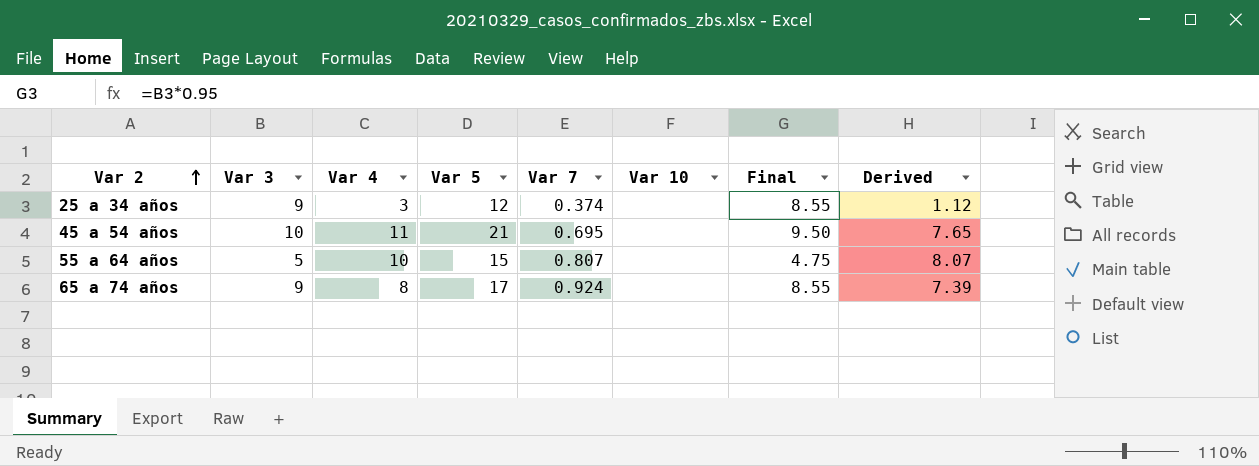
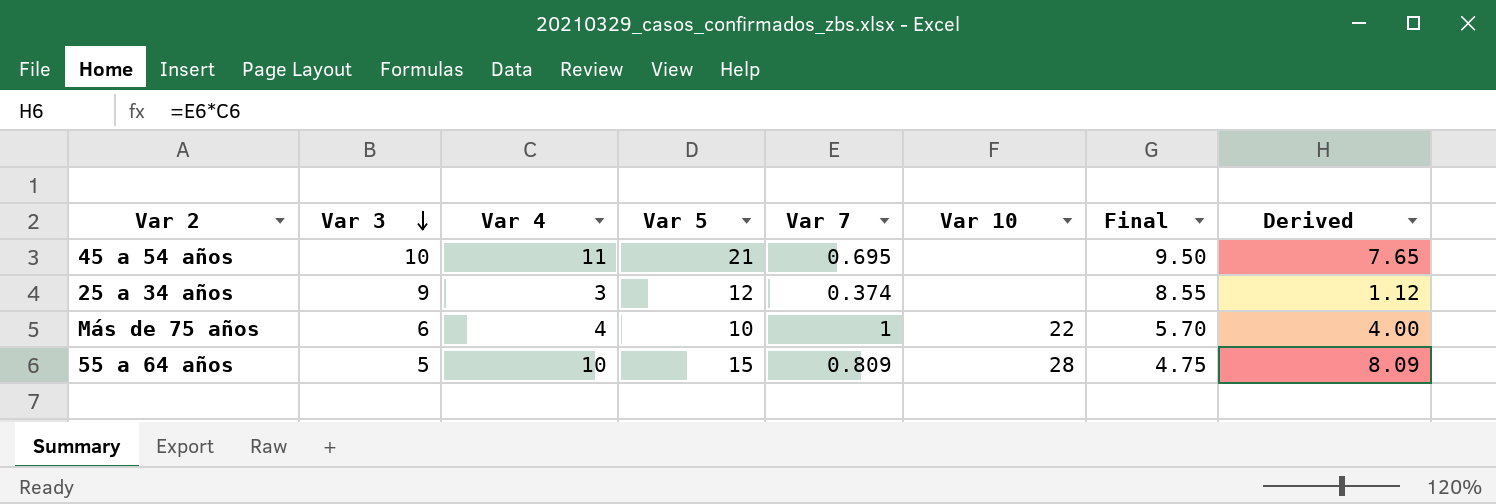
row order: Var 2 ascending -> Var 3 descending
row 65 a 74 años: 9 | 8 | 17 | 0.924 | none | 8.55 | 7.39 -> none
row Más de 75 años: none -> 6 | 4 | 10 | 1 | 22 | 5.70 | 4.00
55 a 64 años | Var 7: 0.807 -> 0.809
55 a 64 años | Var 10: none -> 28
55 a 64 años | Derived: 8.07 -> 8.09

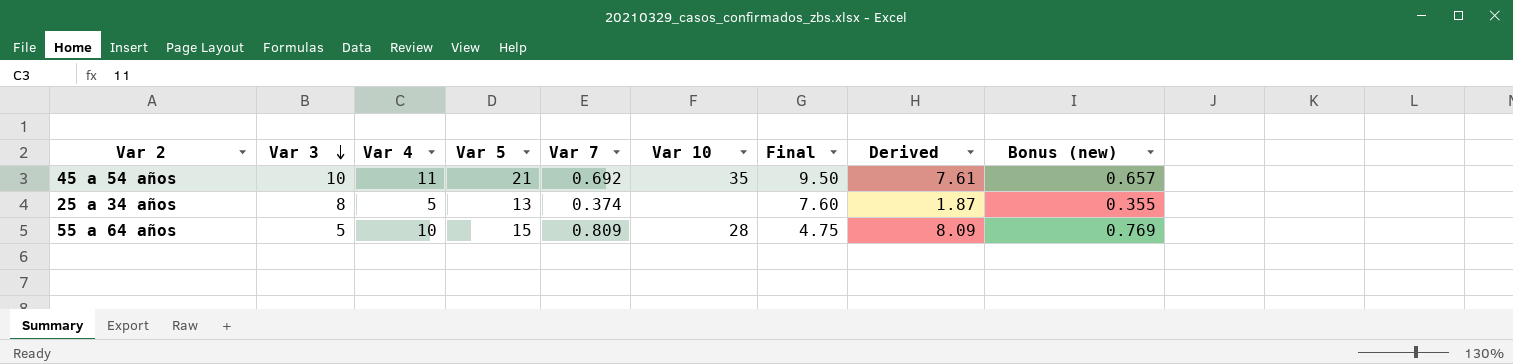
column Bonus (new) | formula: none -> [Var 7] * 0.95
row Más de 75 años: 6 | 4 | 10 | 1 | 22 | 5.70 | 4.00 -> none
45 a 54 años | Var 7: 0.695 -> 0.692
45 a 54 años | Var 10: none -> 35
45 a 54 años | Derived: 7.65 -> 7.61
25 a 34 años | Var 3: 9 -> 8
25 a 34 años | Var 4: 3 -> 5
25 a 34 años | Var 5: 12 -> 13
25 a 34 años | Final: 8.55 -> 7.60
25 a 34 años | Derived: 1.12 -> 1.87

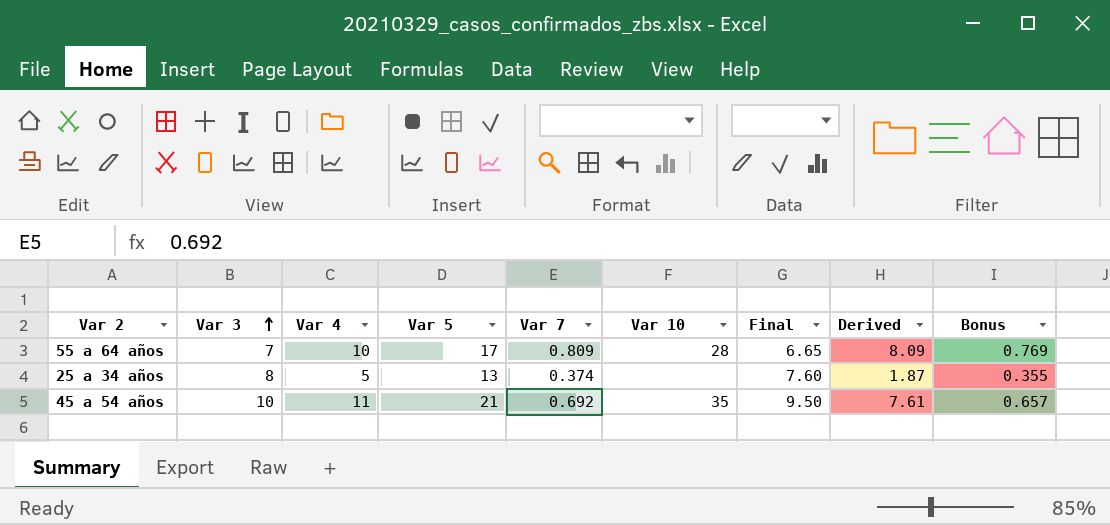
row order: Var 3 descending -> Var 3 ascending
column name: Bonus (new) -> Bonus
55 a 64 años | Var 3: 5 -> 7
55 a 64 años | Var 5: 15 -> 17
55 a 64 años | Final: 4.75 -> 6.65

